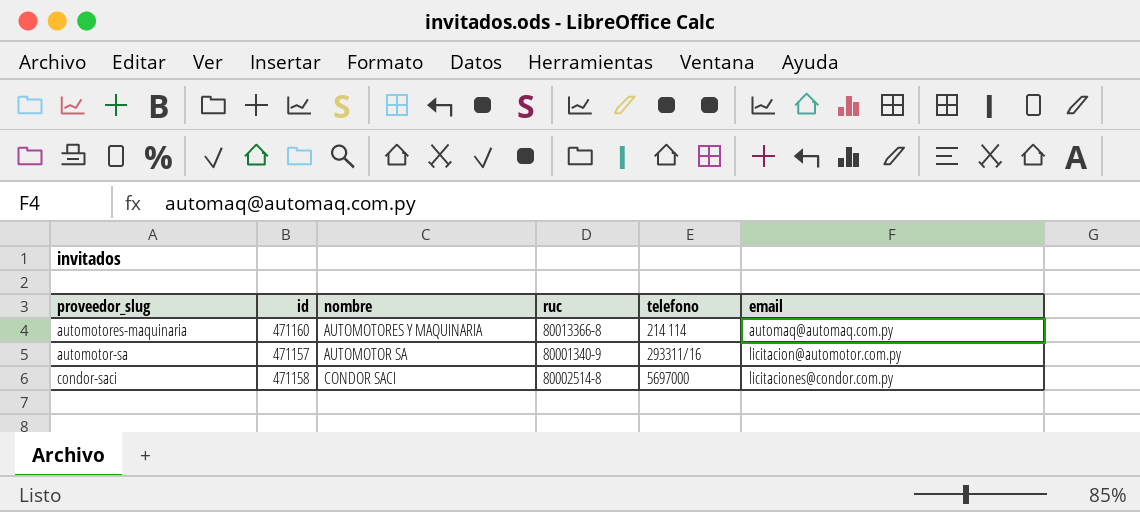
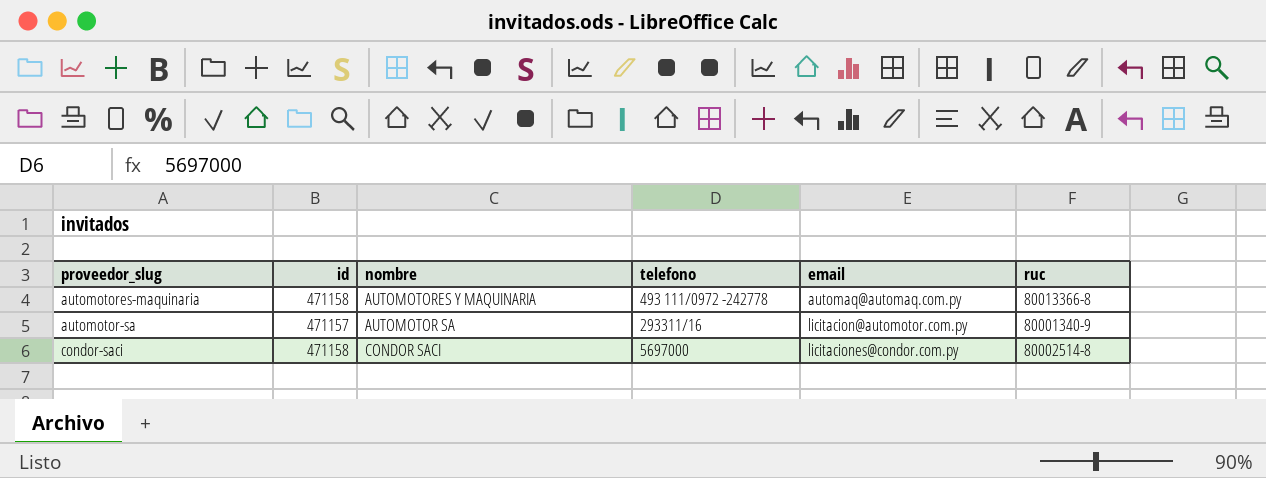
column ruc | position: 4 -> 6
automotores-maquinaria | id: 471160 -> 471158
automotores-maquinaria | telefono: 214 114 -> 493 111/0972 -242778

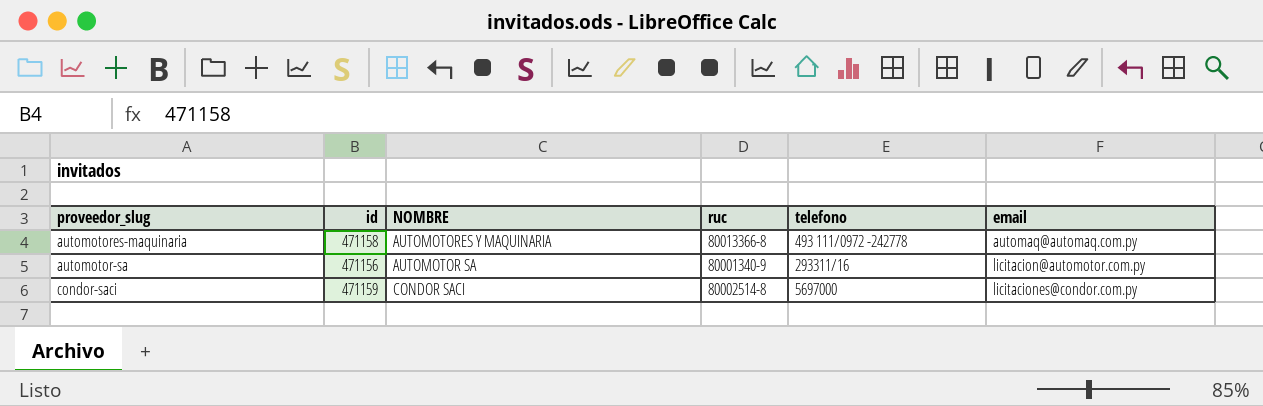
column name: nombre -> NOMBRE
column ruc | position: 6 -> 4
automotor-sa | id: 471157 -> 471156
condor-saci | id: 471158 -> 471159

